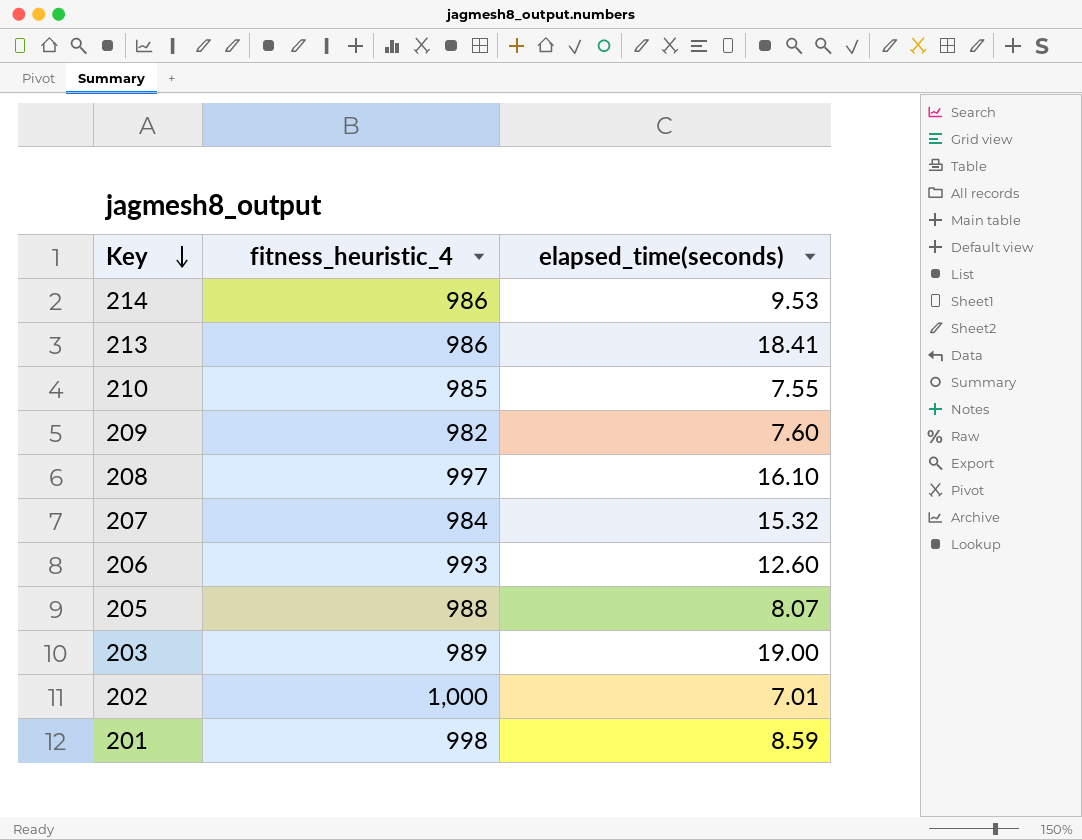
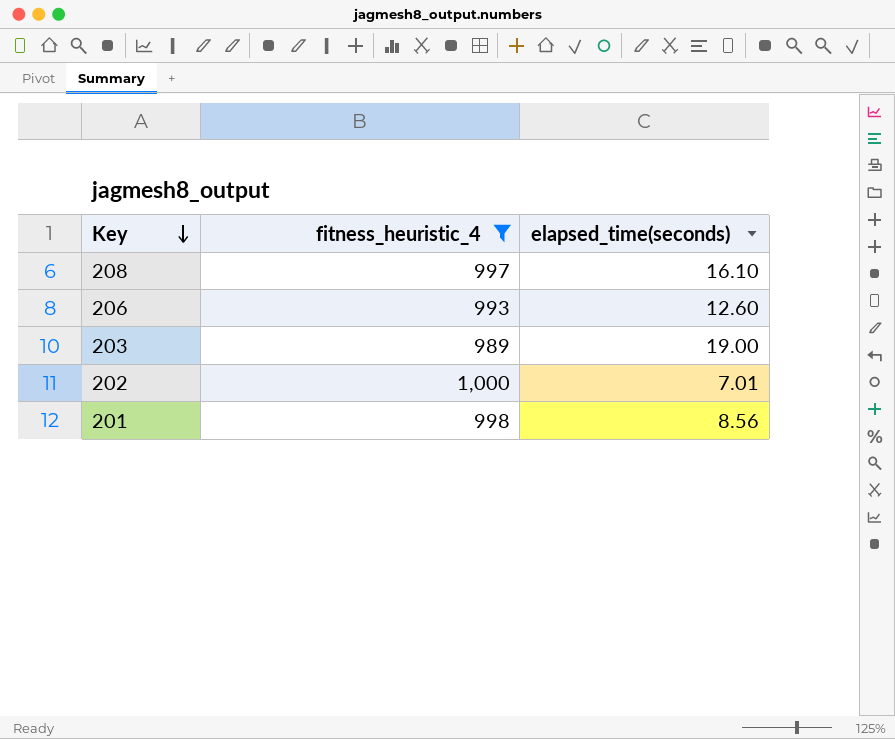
filter: none -> fitness_heuristic_4 >= 989
201 | elapsed_time(seconds): 8.59 -> 8.56

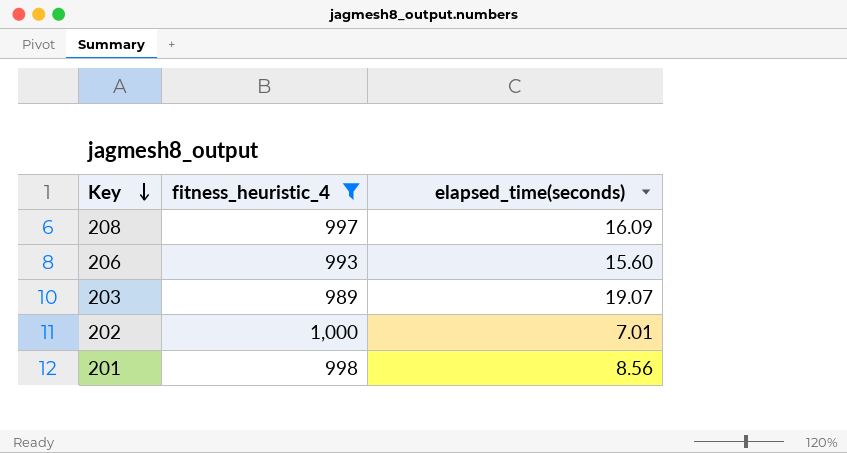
208 | elapsed_time(seconds): 16.10 -> 16.09
206 | elapsed_time(seconds): 12.60 -> 15.60
203 | elapsed_time(seconds): 19.00 -> 19.07

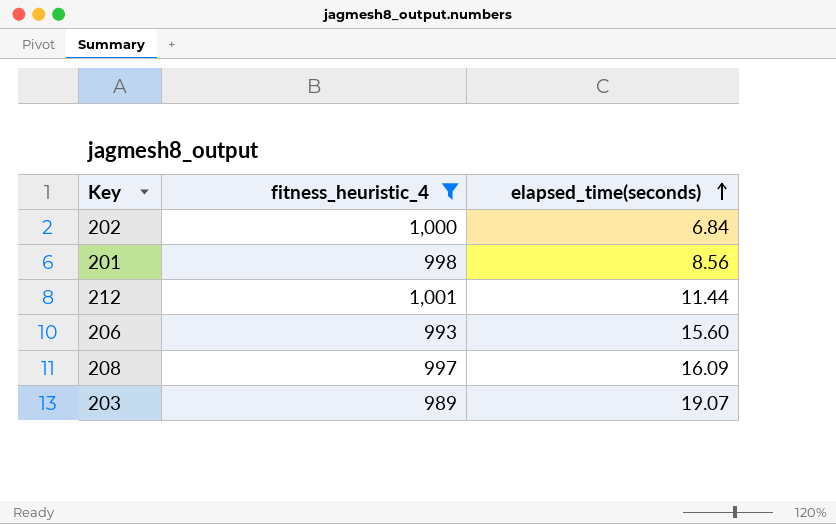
row order: Key descending -> elapsed_time(seconds) ascending
202 | elapsed_time(seconds): 7.01 -> 6.84
row 212: none -> 1,001 | 11.44

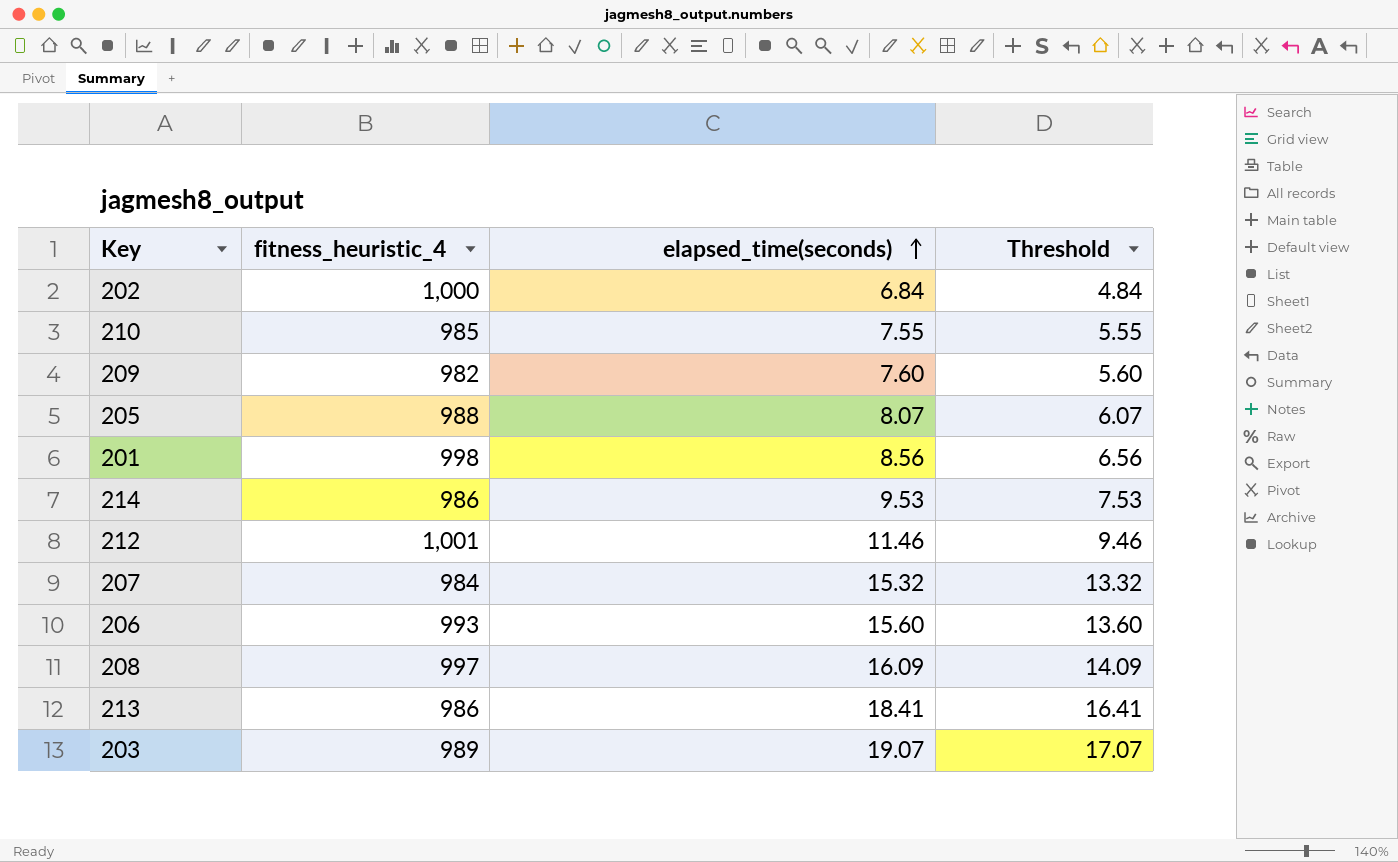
filter: fitness_heuristic_4 >= 989 -> none
column Threshold | formula: none -> [elapsed_time(seconds)] - 2
212 | elapsed_time(seconds): 11.44 -> 11.46

